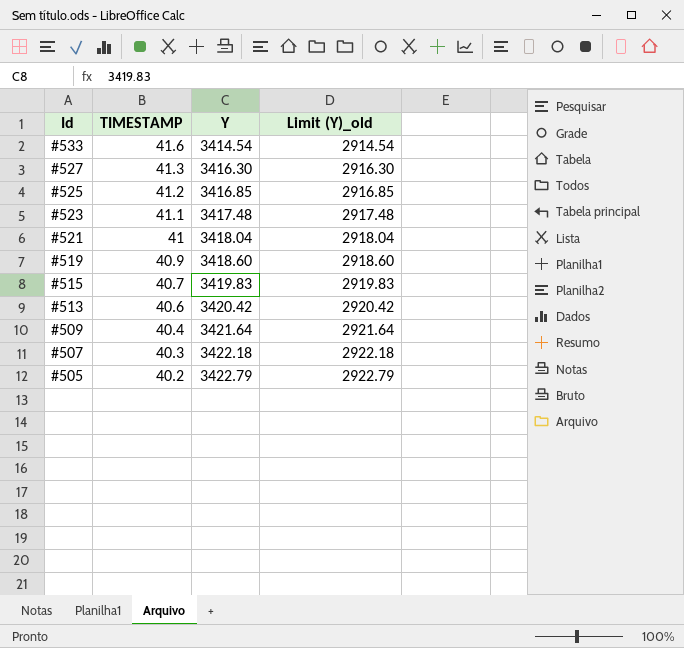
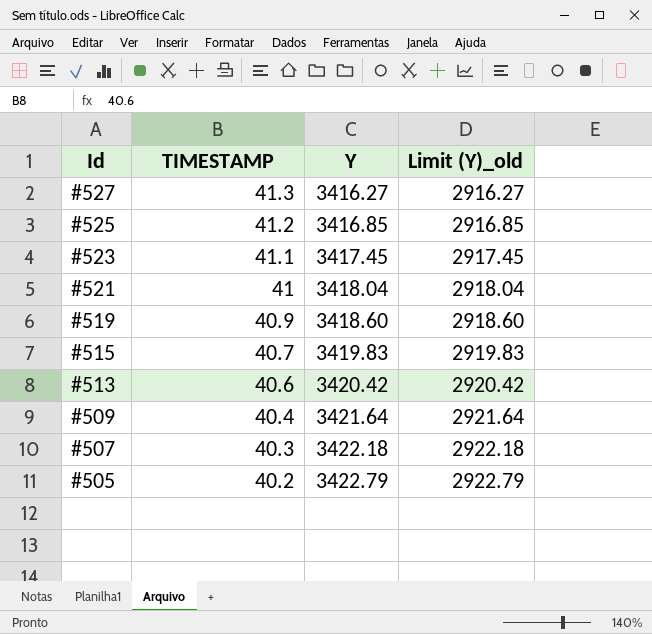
row #533: 41.6 | 3414.54 | 2914.54 -> none
#527 | Y: 3416.30 -> 3416.27
#527 | Limit (Y)_old: 2916.30 -> 2916.27
#523 | Y: 3417.48 -> 3417.45
#523 | Limit (Y)_old: 2917.48 -> 2917.45

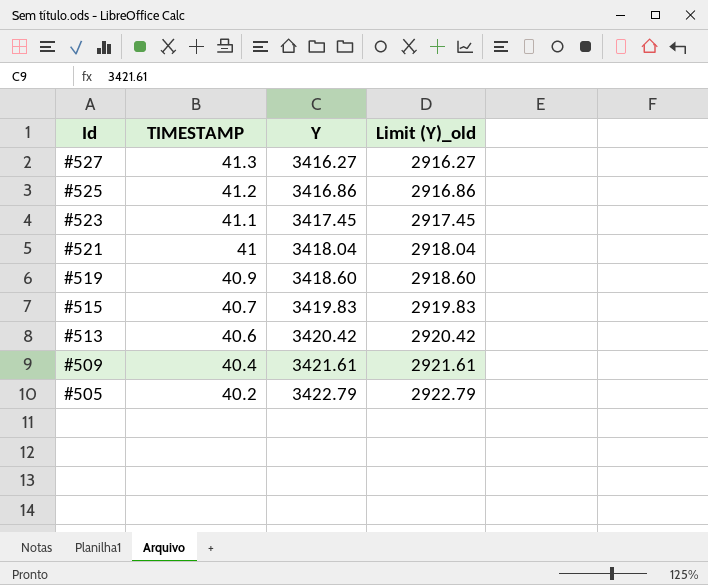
row #507: 40.3 | 3422.18 | 2922.18 -> none
#525 | Y: 3416.85 -> 3416.86
#525 | Limit (Y)_old: 2916.85 -> 2916.86
#509 | Y: 3421.64 -> 3421.61
#509 | Limit (Y)_old: 2921.64 -> 2921.61

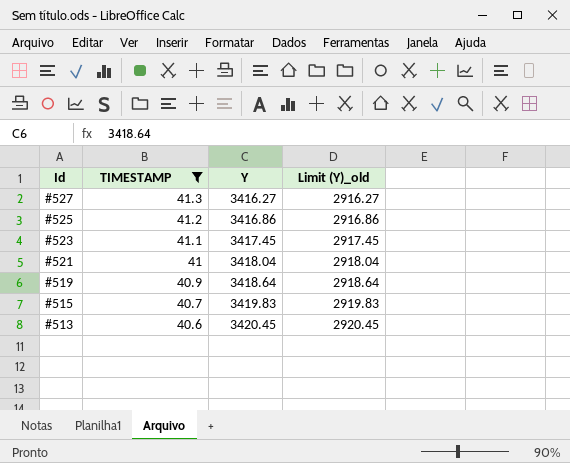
filter: none -> TIMESTAMP >= 40.6
#519 | Y: 3418.60 -> 3418.64
#519 | Limit (Y)_old: 2918.60 -> 2918.64
#513 | Y: 3420.42 -> 3420.45
#513 | Limit (Y)_old: 2920.42 -> 2920.45

